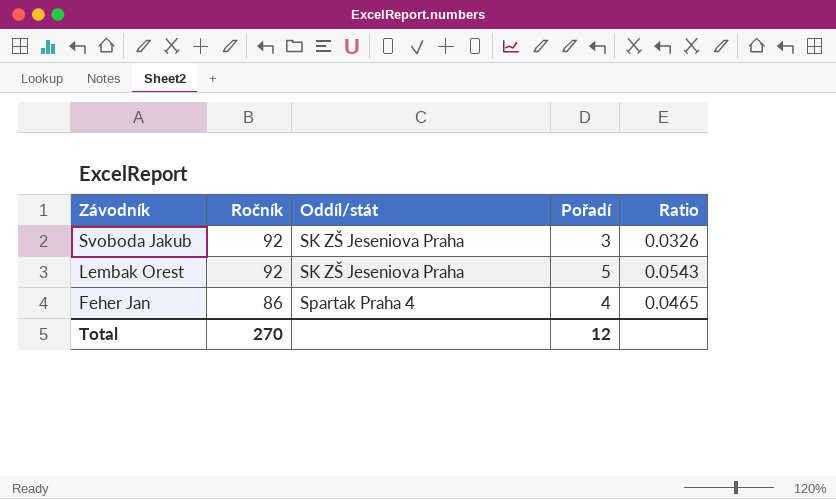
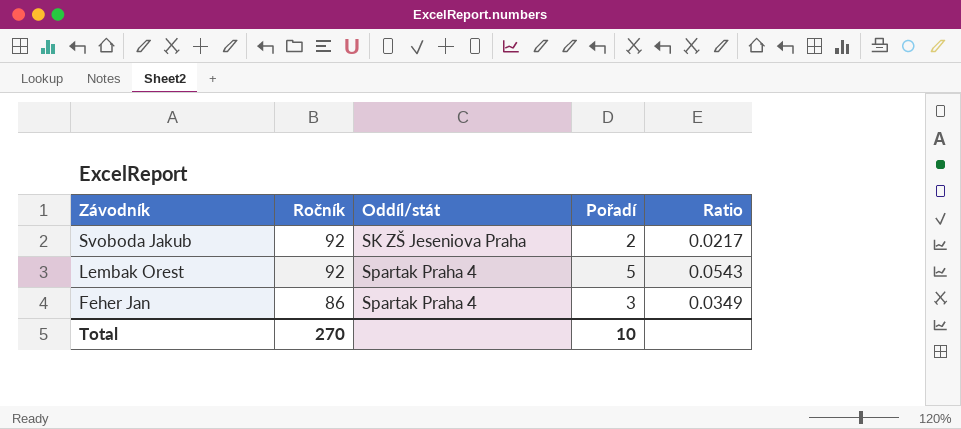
Svoboda Jakub | Pořadí: 3 -> 2
Svoboda Jakub | Ratio: 0.0326 -> 0.0217
Lembak Orest | Oddíl/stát: SK ZŠ Jeseniova Praha -> Spartak Praha 4
Feher Jan | Pořadí: 4 -> 3
Feher Jan | Ratio: 0.0465 -> 0.0349
Total | Pořadí: 12 -> 10

